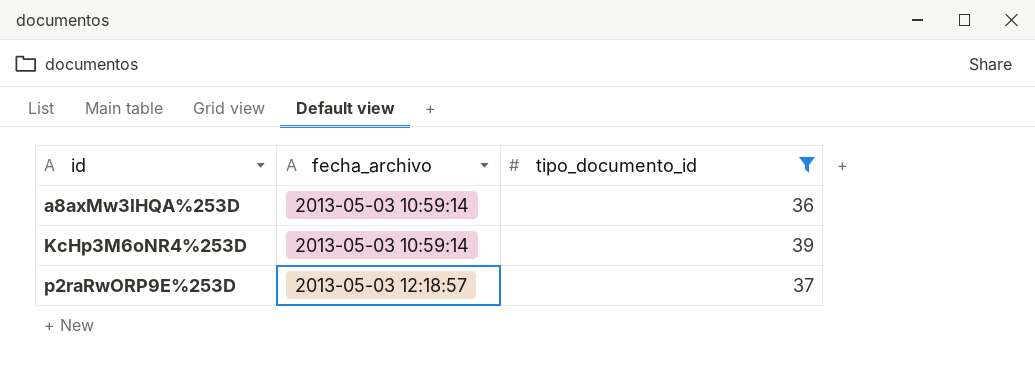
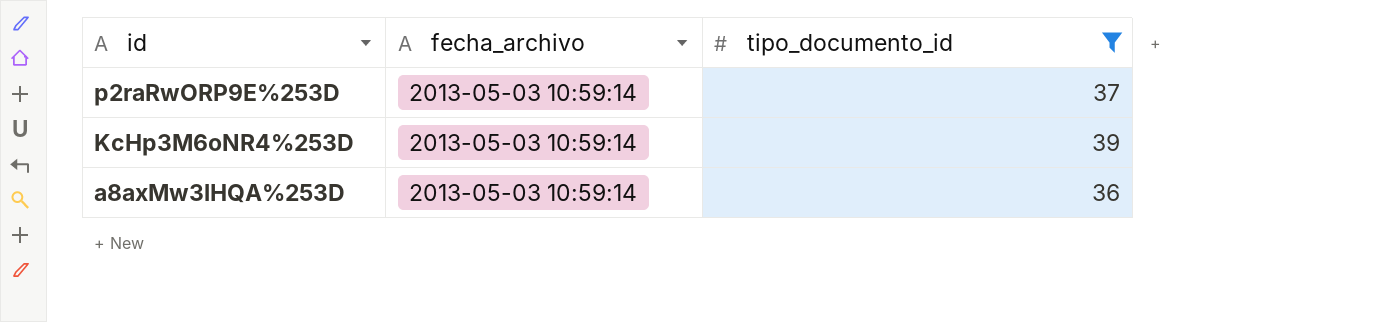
row order: id ascending -> id descending
p2raRwORP9E%253D | fecha_archivo: 2013-05-03 12:18:57 -> 2013-05-03 10:59:14

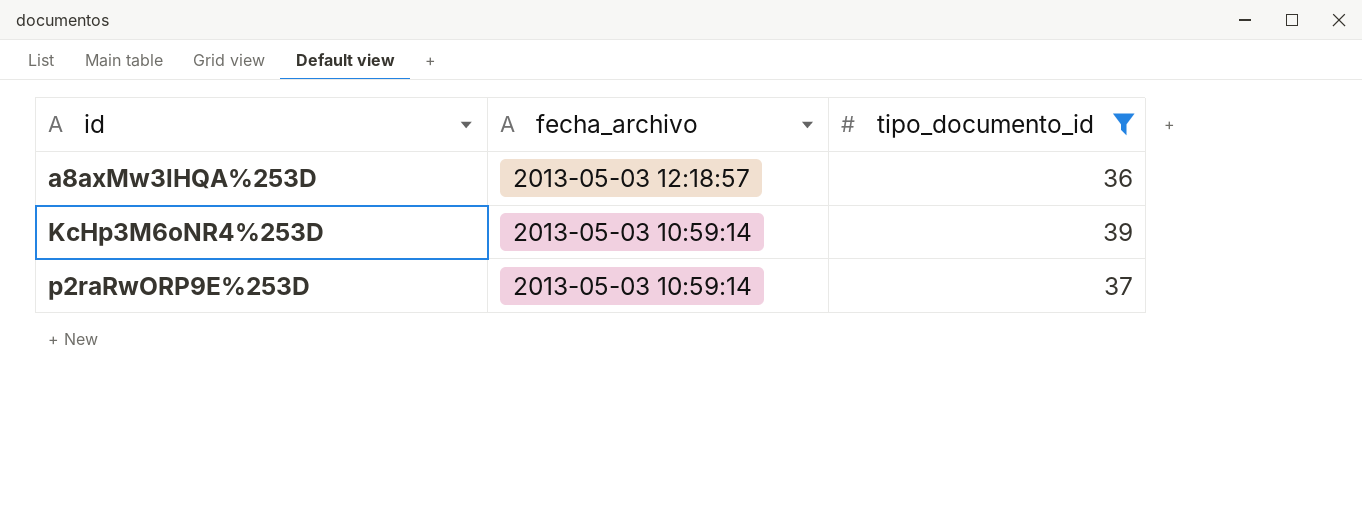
row order: id descending -> id ascending
a8axMw3lHQA%253D | fecha_archivo: 2013-05-03 10:59:14 -> 2013-05-03 12:18:57

